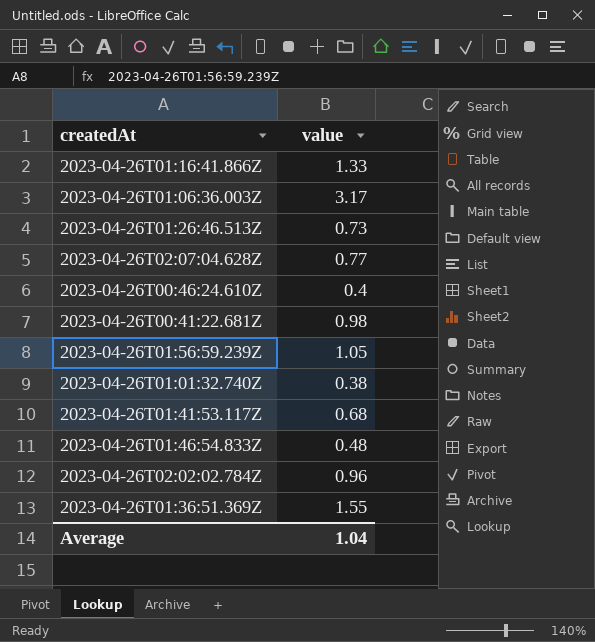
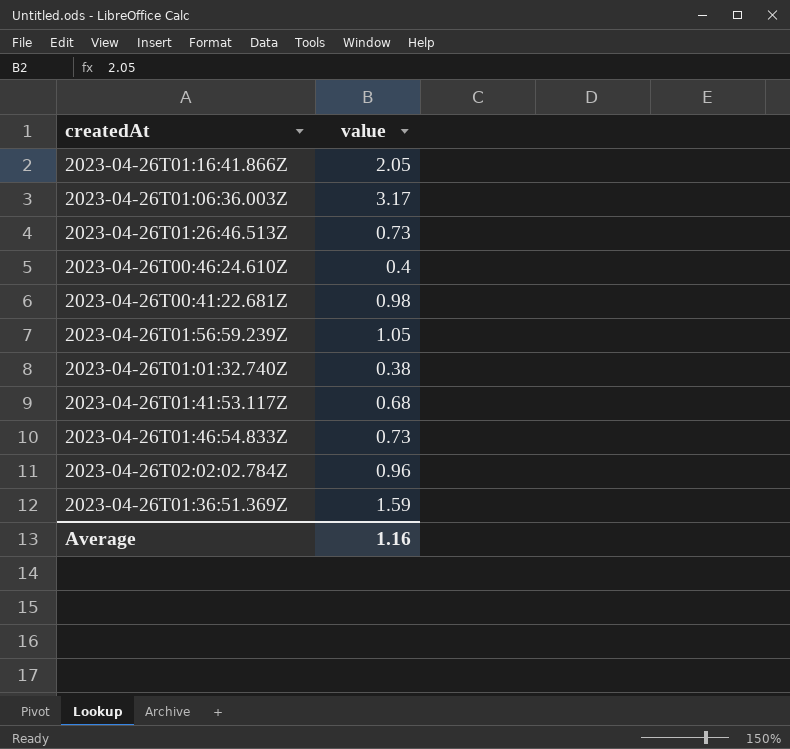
row 2023-04-26T02:07:04.628Z: 0.77 -> none
2023-04-26T01:16:41.866Z | value: 1.33 -> 2.05
2023-04-26T01:46:54.833Z | value: 0.48 -> 0.73
2023-04-26T01:36:51.369Z | value: 1.55 -> 1.59
Average | value: 1.04 -> 1.16

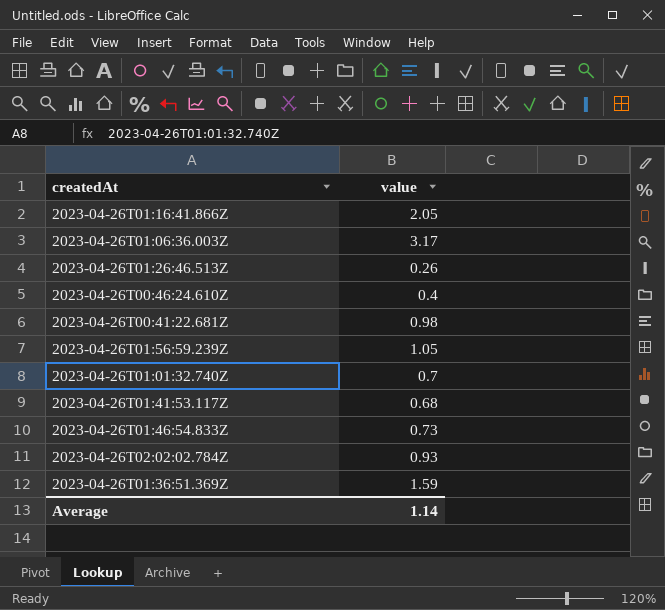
2023-04-26T01:26:46.513Z | value: 0.73 -> 0.26
2023-04-26T01:01:32.740Z | value: 0.38 -> 0.7
2023-04-26T02:02:02.784Z | value: 0.96 -> 0.93
Average | value: 1.16 -> 1.14

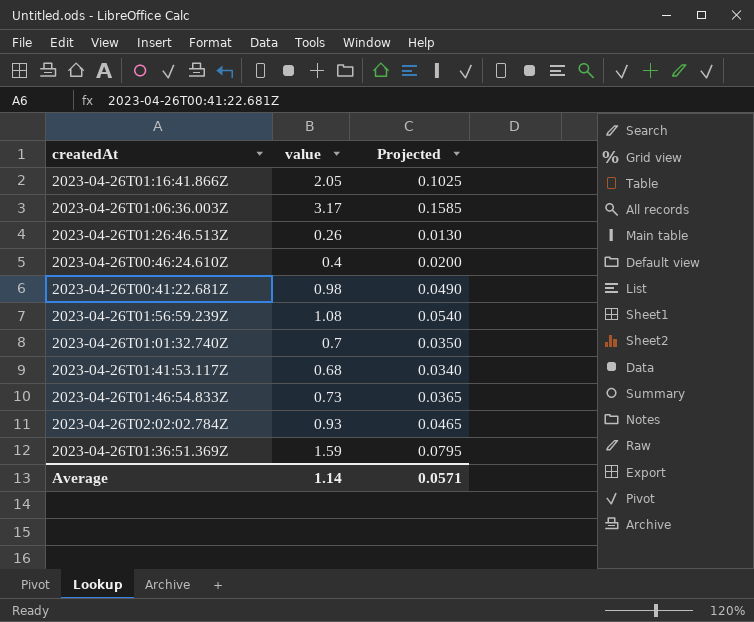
column Projected | formula: none -> [value] * 0.05
2023-04-26T01:56:59.239Z | value: 1.05 -> 1.08

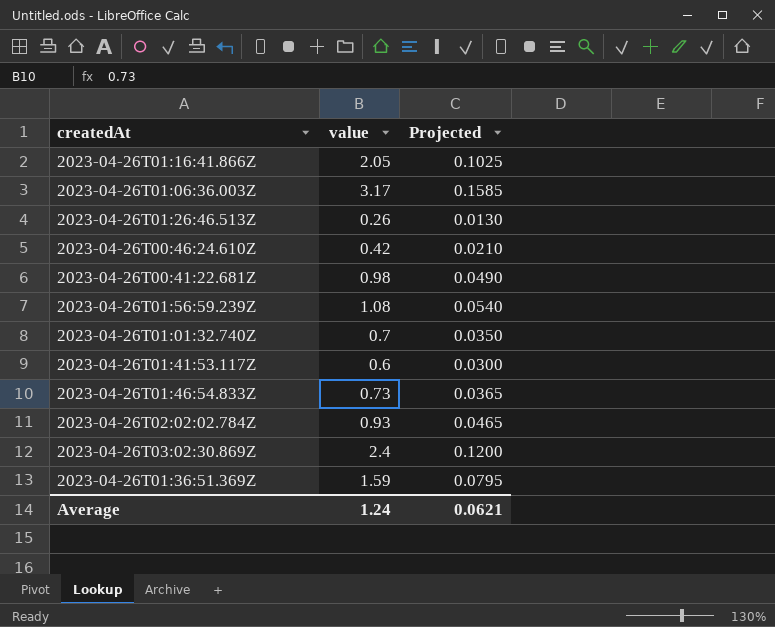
2023-04-26T00:46:24.610Z | value: 0.4 -> 0.42
2023-04-26T00:46:24.610Z | Projected: 0.0200 -> 0.0210
2023-04-26T01:41:53.117Z | value: 0.68 -> 0.6
2023-04-26T01:41:53.117Z | Projected: 0.0340 -> 0.0300
row 2023-04-26T03:02:30.869Z: none -> 2.4 | 0.1200
Average | value: 1.14 -> 1.24
Average | Projected: 0.0571 -> 0.0621

